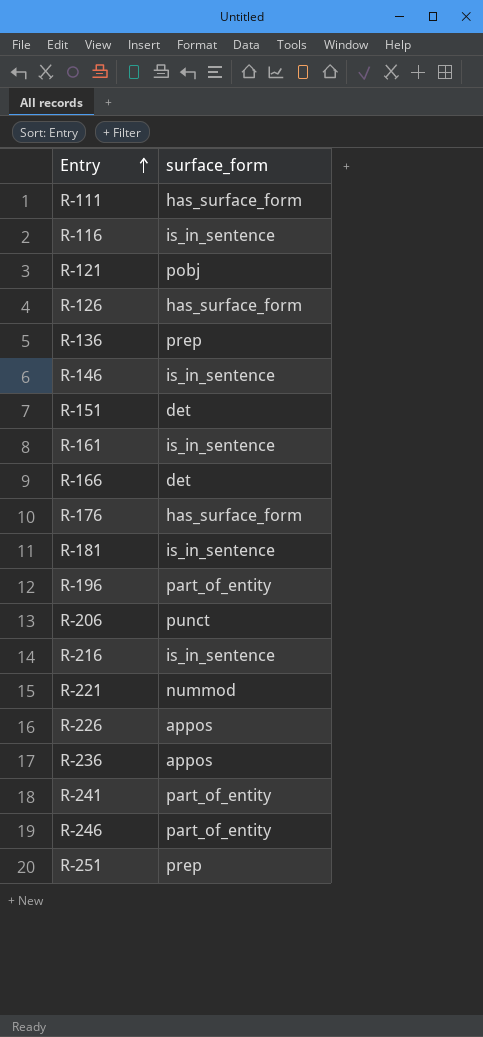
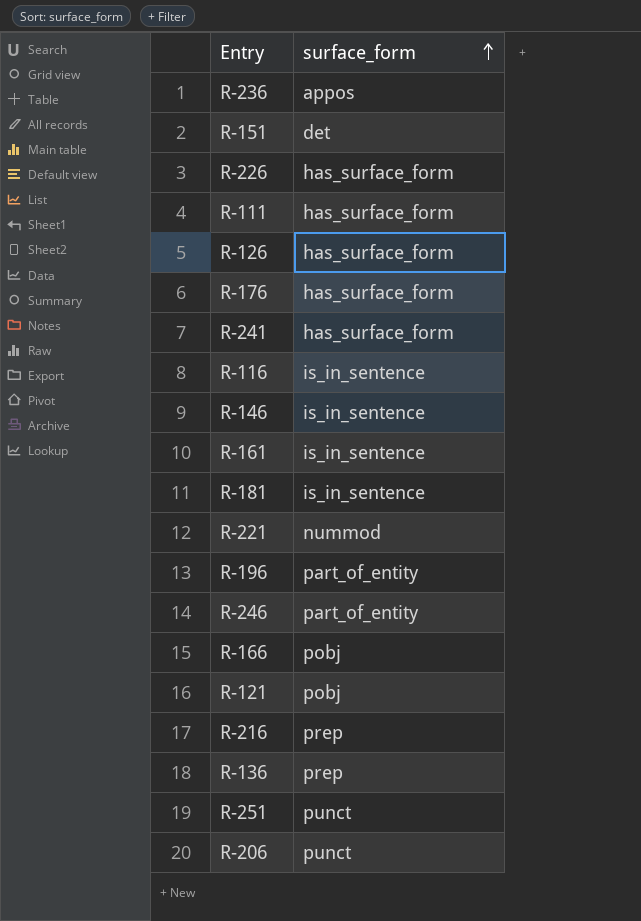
row order: Entry ascending -> surface_form ascending
R-226 | surface_form: appos -> has_surface_form
R-241 | surface_form: part_of_entity -> has_surface_form
R-166 | surface_form: det -> pobj
R-216 | surface_form: is_in_sentence -> prep
R-251 | surface_form: prep -> punct

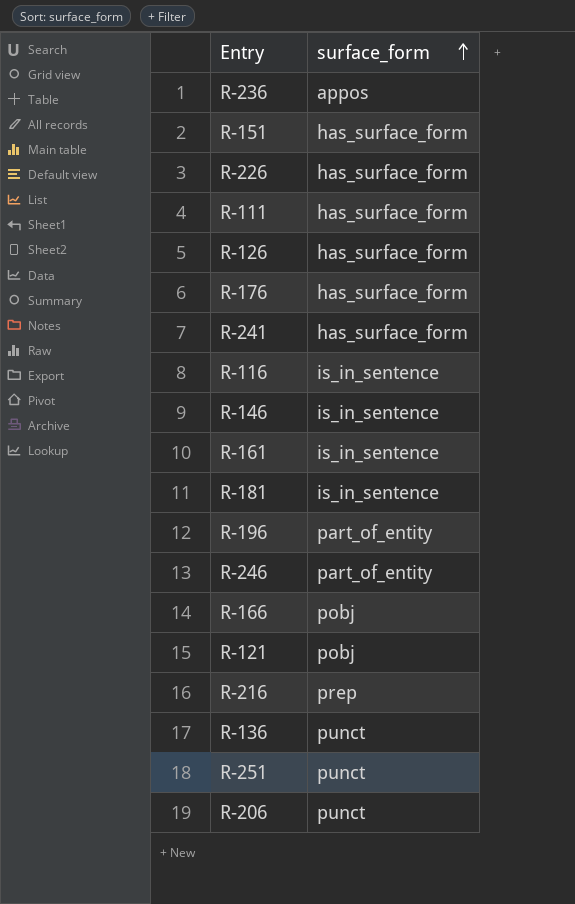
row R-221: nummod -> none
R-151 | surface_form: det -> has_surface_form
R-136 | surface_form: prep -> punct

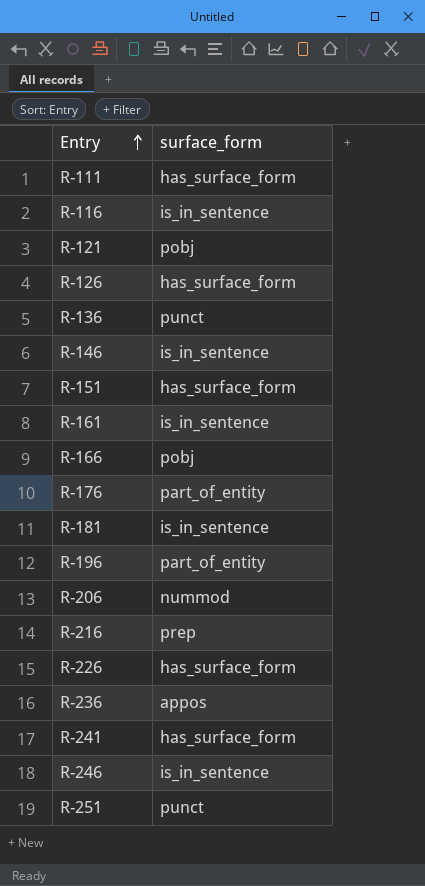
row order: surface_form ascending -> Entry ascending
R-176 | surface_form: has_surface_form -> part_of_entity
R-206 | surface_form: punct -> nummod
R-246 | surface_form: part_of_entity -> is_in_sentence

